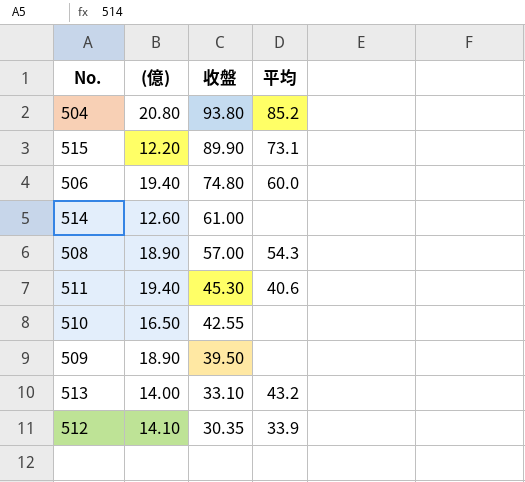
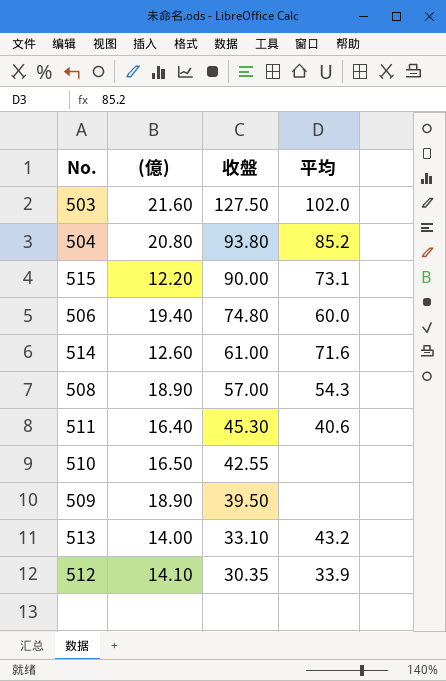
row 503: none -> 21.60 | 127.50 | 102.0
515 | 收盤: 89.90 -> 90.00
514 | 平均: none -> 71.6
511 | (億): 19.40 -> 16.40

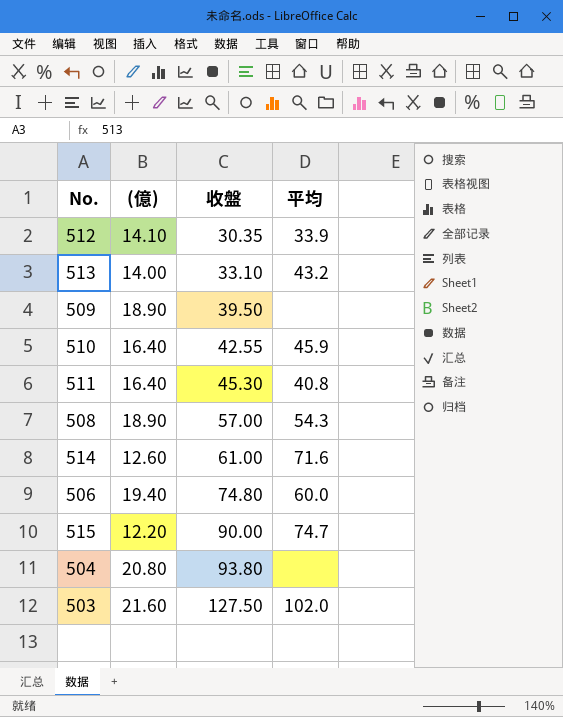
row order: 收盤 descending -> 收盤 ascending
510 | (億): 16.50 -> 16.40
510 | 平均: none -> 45.9
511 | 平均: 40.6 -> 40.8
515 | 平均: 73.1 -> 74.7
504 | 平均: 85.2 -> none

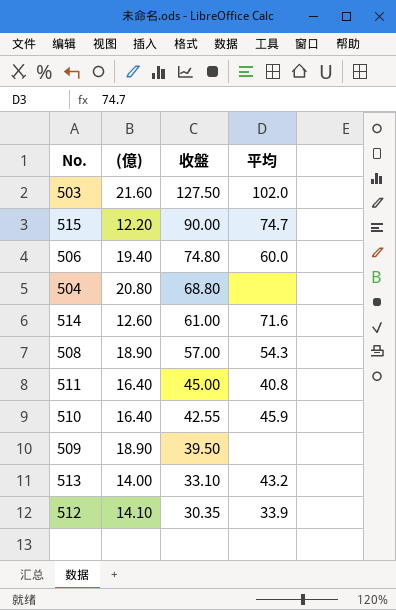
row order: 收盤 ascending -> 收盤 descending
504 | 收盤: 93.80 -> 68.80
511 | 收盤: 45.30 -> 45.00

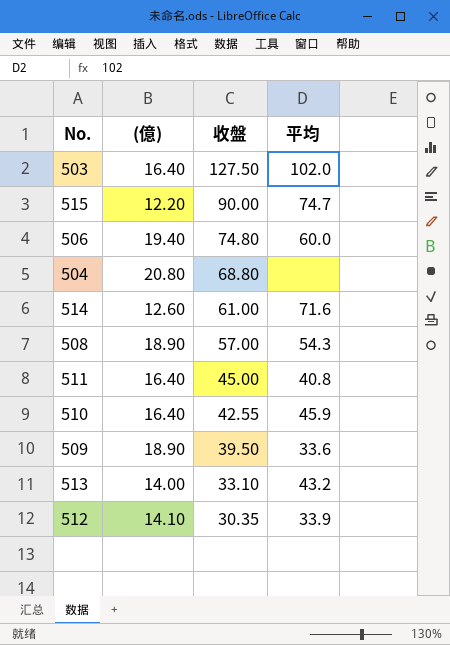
503 | (億): 21.60 -> 16.40
509 | 平均: none -> 33.6

